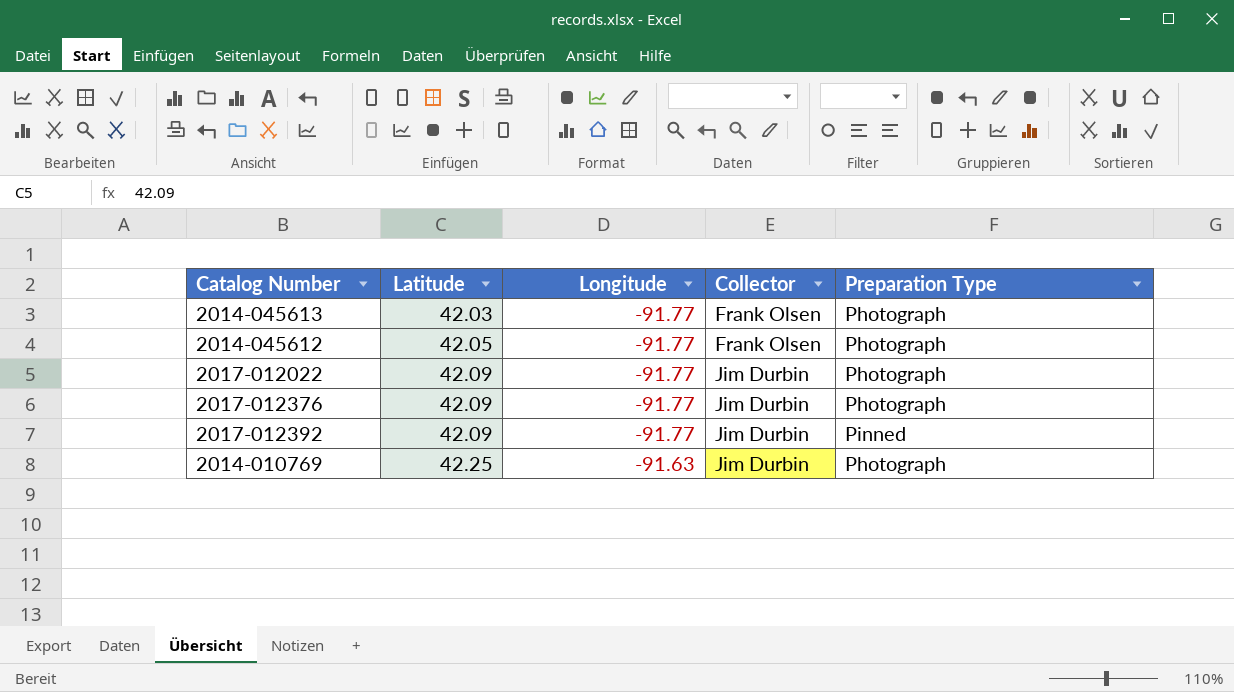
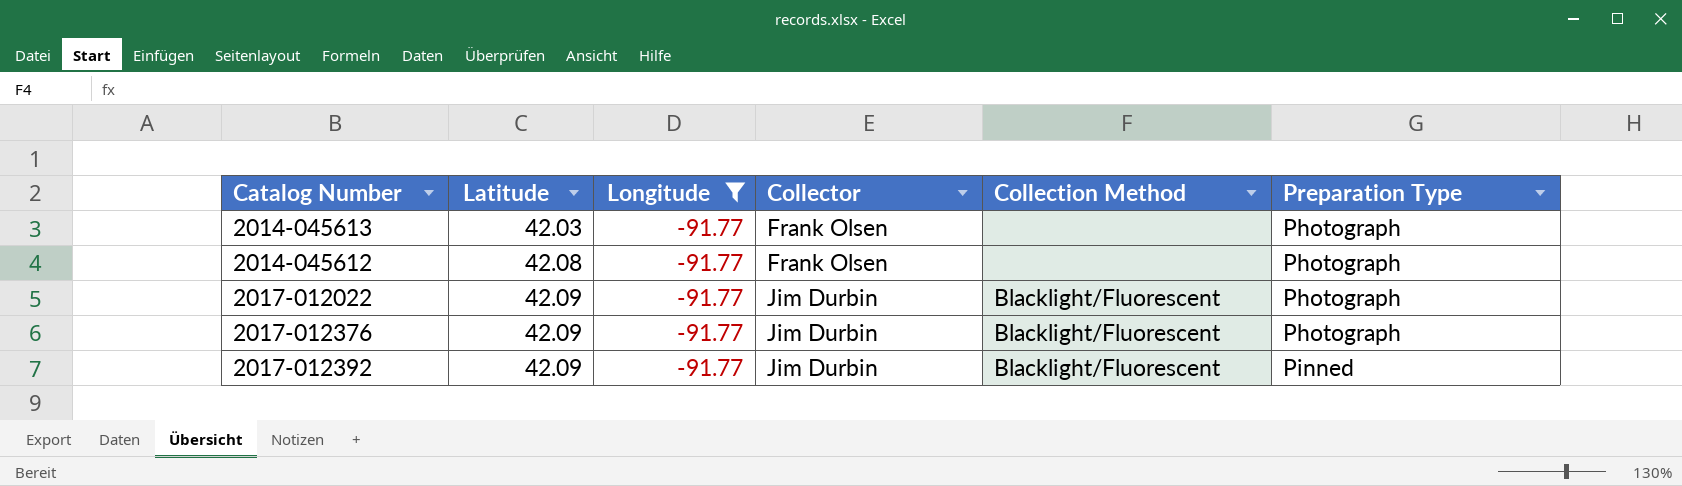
filter: none -> Longitude = -91.77
column Collection Method | position: none -> 5
2014-045612 | Latitude: 42.05 -> 42.08

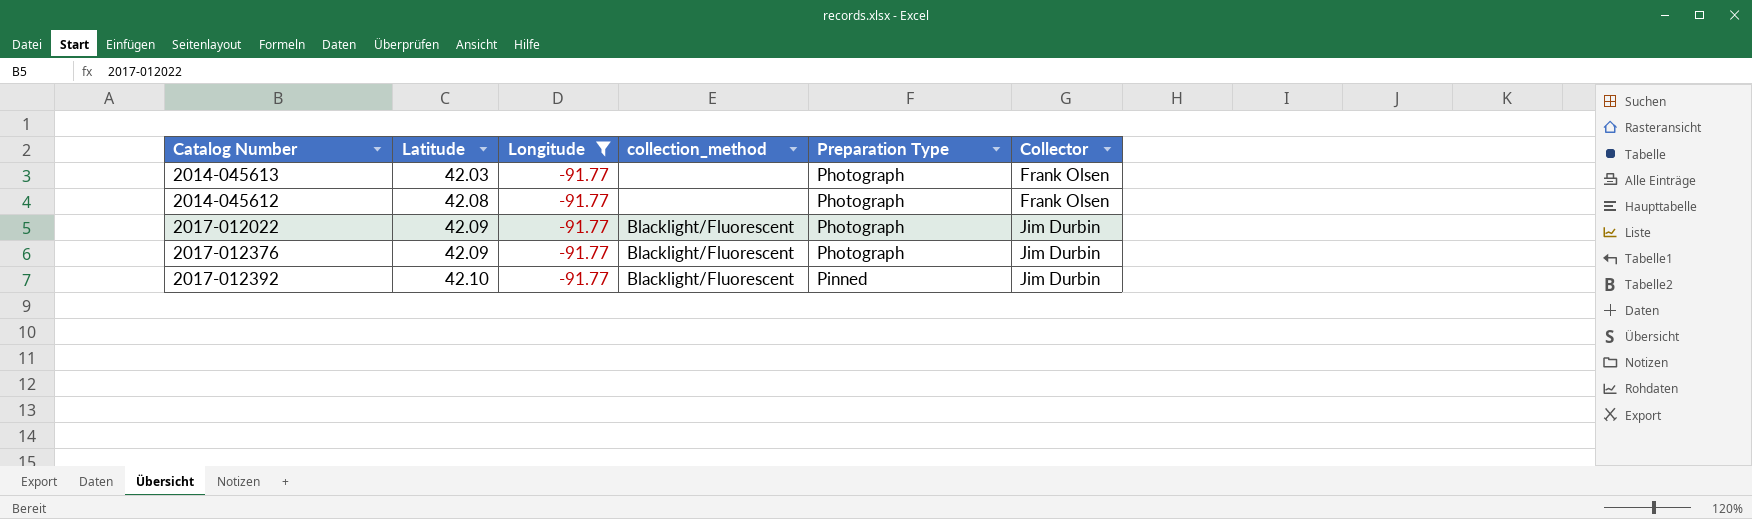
column name: Collection Method -> collection_method
column Collector | position: 4 -> 6
2017-012392 | Latitude: 42.09 -> 42.10

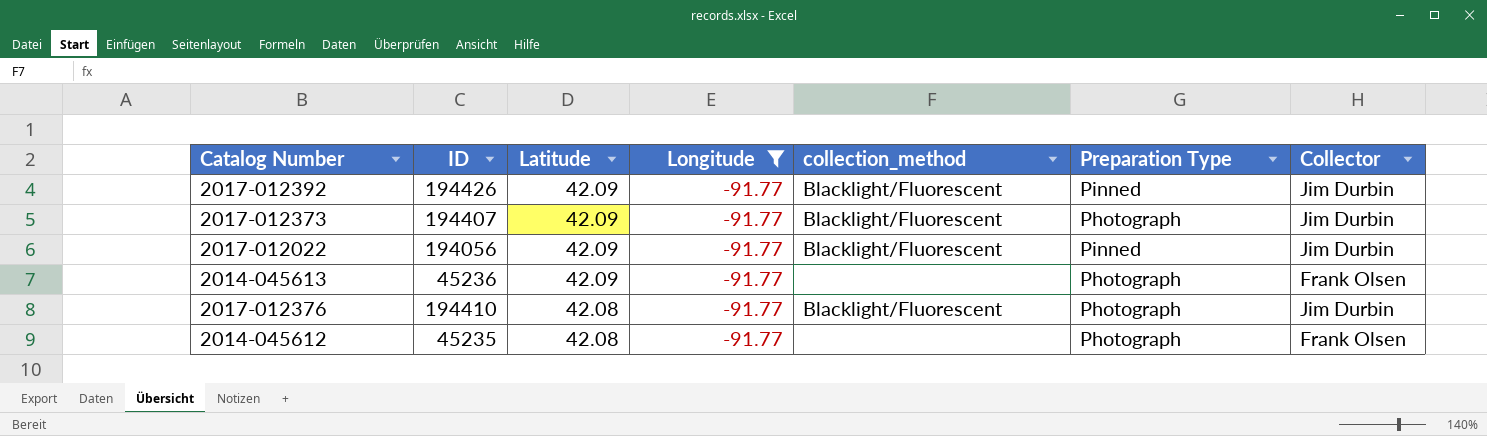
row order: Latitude ascending -> Latitude descending
column ID | position: none -> 2
2017-012392 | Latitude: 42.10 -> 42.09
row 2017-012373: none -> 194407 | 42.09 | -91.77 | Blacklight/Fluorescent | Photograph | Jim Durbin
2017-012022 | Preparation Type: Photograph -> Pinned
2014-045613 | Latitude: 42.03 -> 42.09
2017-012376 | Latitude: 42.09 -> 42.08

